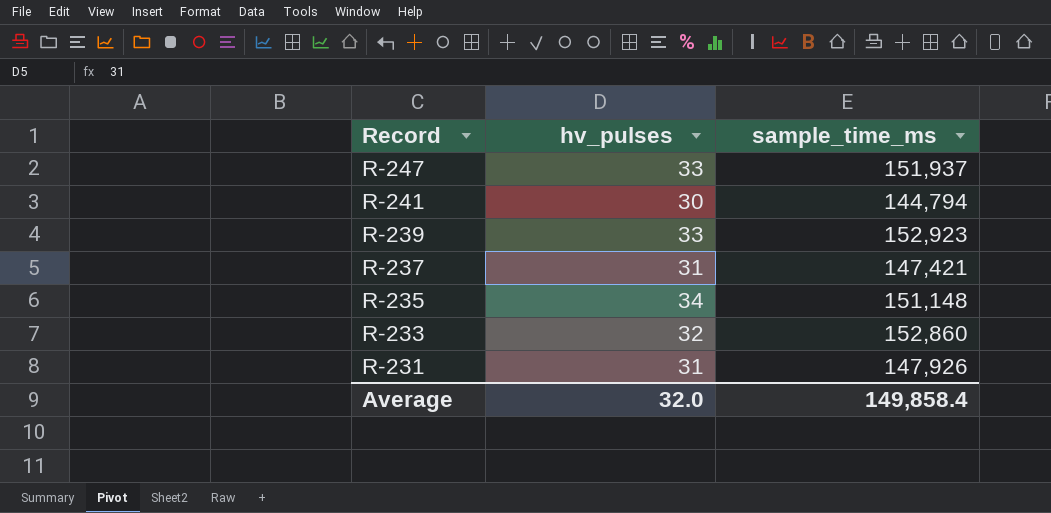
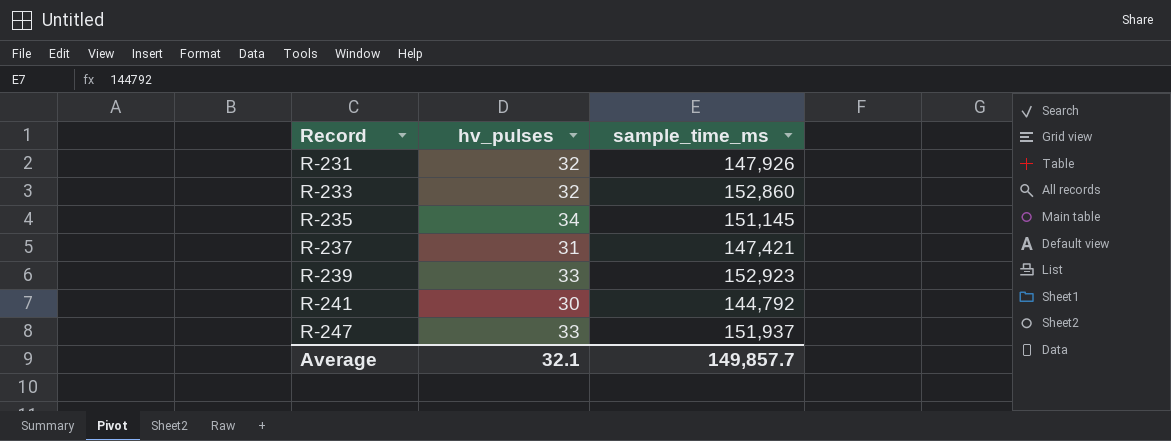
row order: Record descending -> Record ascending
R-231 | hv_pulses: 31 -> 32
R-235 | sample_time_ms: 151,148 -> 151,145
R-241 | sample_time_ms: 144,794 -> 144,792
Average | hv_pulses: 32.0 -> 32.1
Average | sample_time_ms: 149,858.4 -> 149,857.7

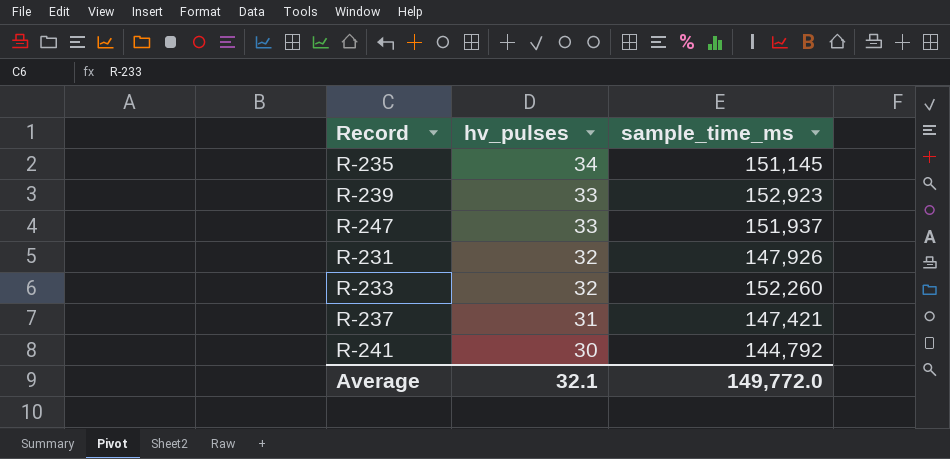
row order: Record ascending -> hv_pulses descending
R-233 | sample_time_ms: 152,860 -> 152,260
Average | sample_time_ms: 149,857.7 -> 149,772.0

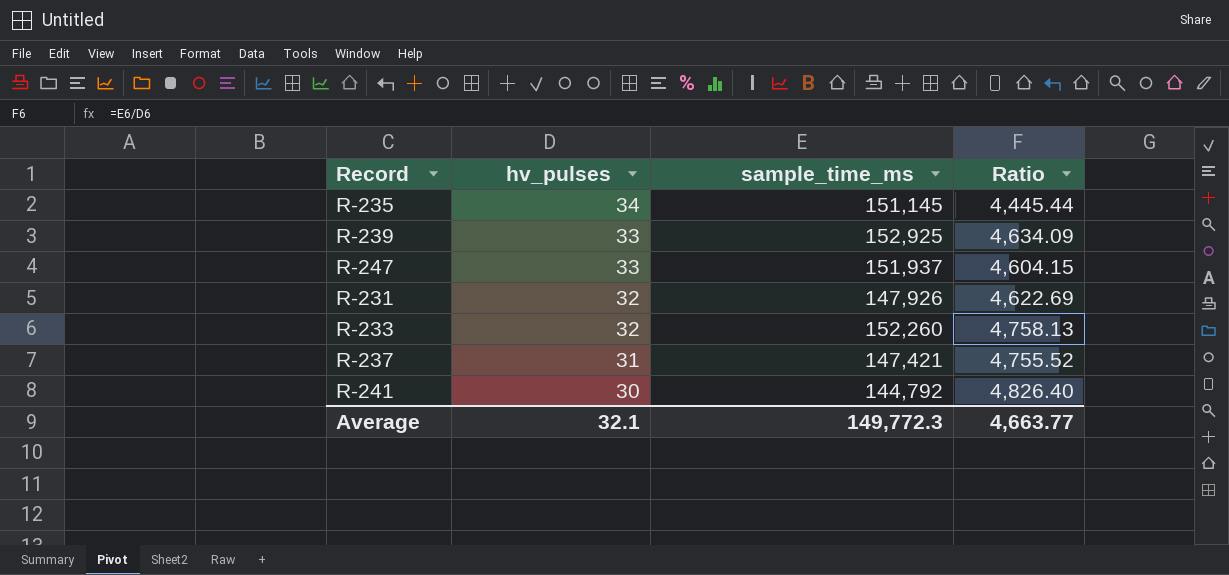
column Ratio | formula: none -> [sample_time_ms] / [hv_pulses]
R-239 | sample_time_ms: 152,923 -> 152,925
Average | sample_time_ms: 149,772.0 -> 149,772.3

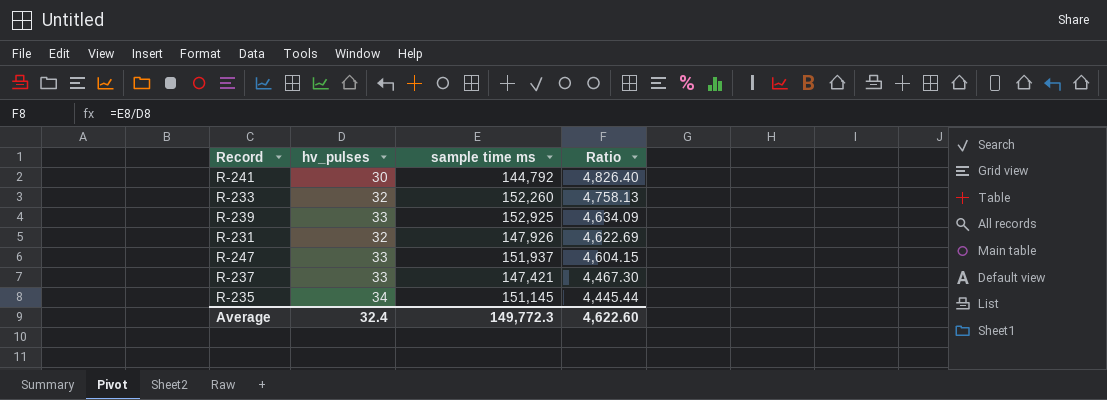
row order: hv_pulses descending -> Ratio descending
column name: sample_time_ms -> sample time ms
R-237 | hv_pulses: 31 -> 33
R-237 | Ratio: 4,755.52 -> 4,467.30
Average | hv_pulses: 32.1 -> 32.4
Average | Ratio: 4,663.77 -> 4,622.60

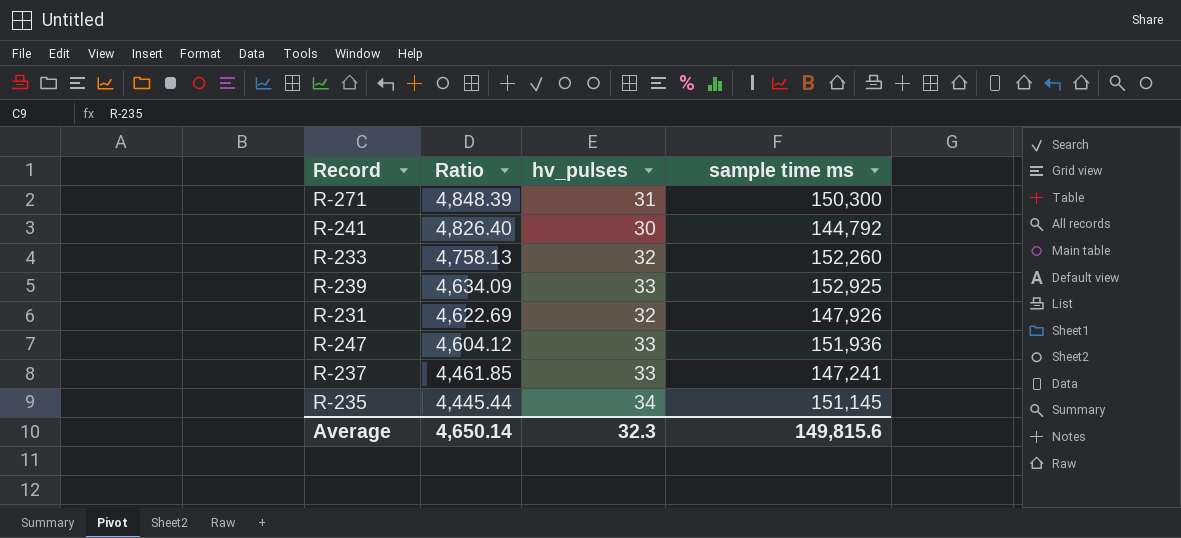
column Ratio | position: 4 -> 2
row R-271: none -> 4,848.39 | 31 | 150,300
R-247 | Ratio: 4,604.15 -> 4,604.12
R-247 | sample time ms: 151,937 -> 151,936
R-237 | Ratio: 4,467.30 -> 4,461.85
R-237 | sample time ms: 147,421 -> 147,241
Average | Ratio: 4,622.60 -> 4,650.14
Average | hv_pulses: 32.4 -> 32.3
Average | sample time ms: 149,772.3 -> 149,815.6

